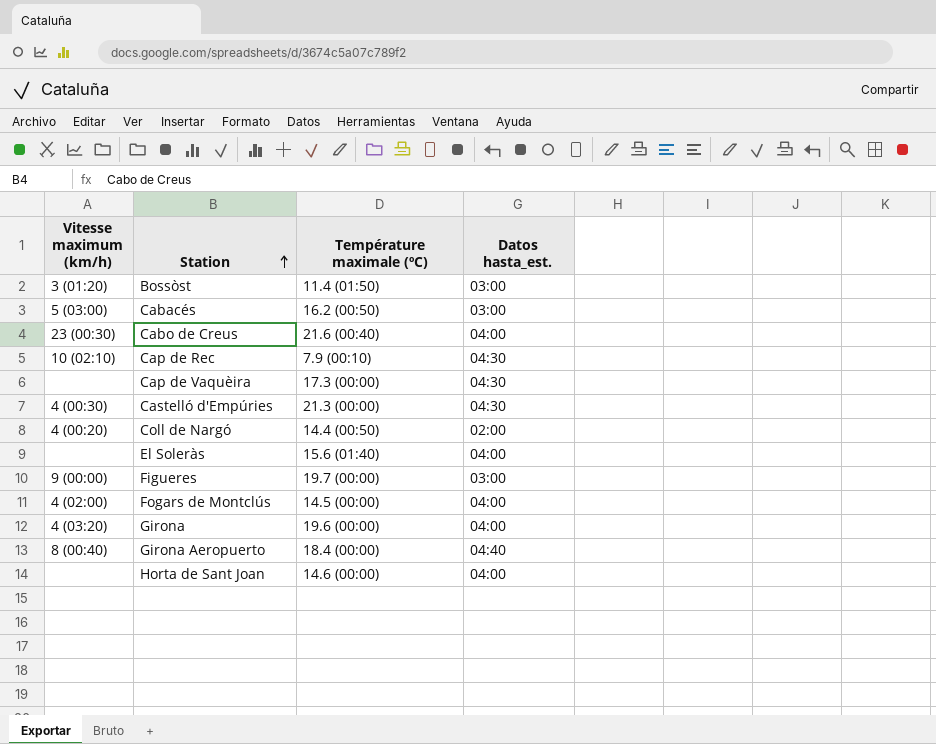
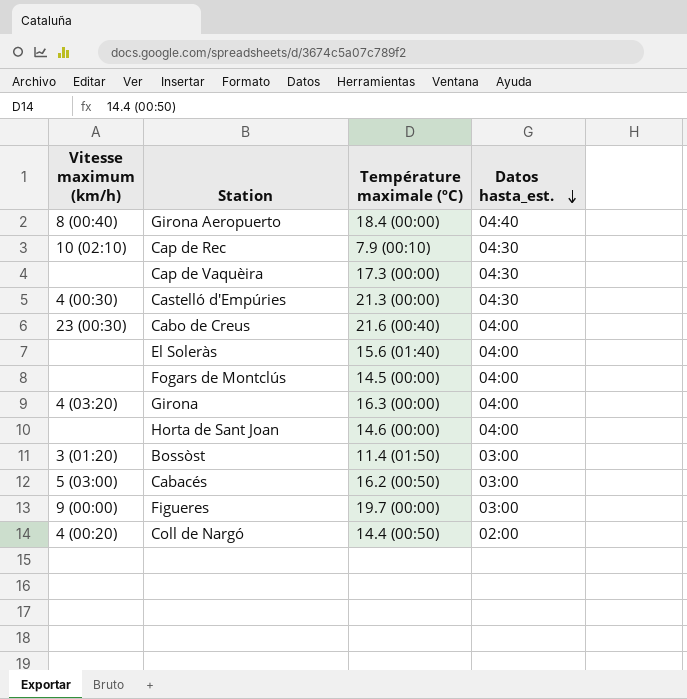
row order: Station ascending -> Datos hasta_est. descending
Fogars de Montclús | Vitesse maximum (km/h): 4 (02:00) -> none
Girona | Température maximale (ºC): 19.6 (00:00) -> 16.3 (00:00)

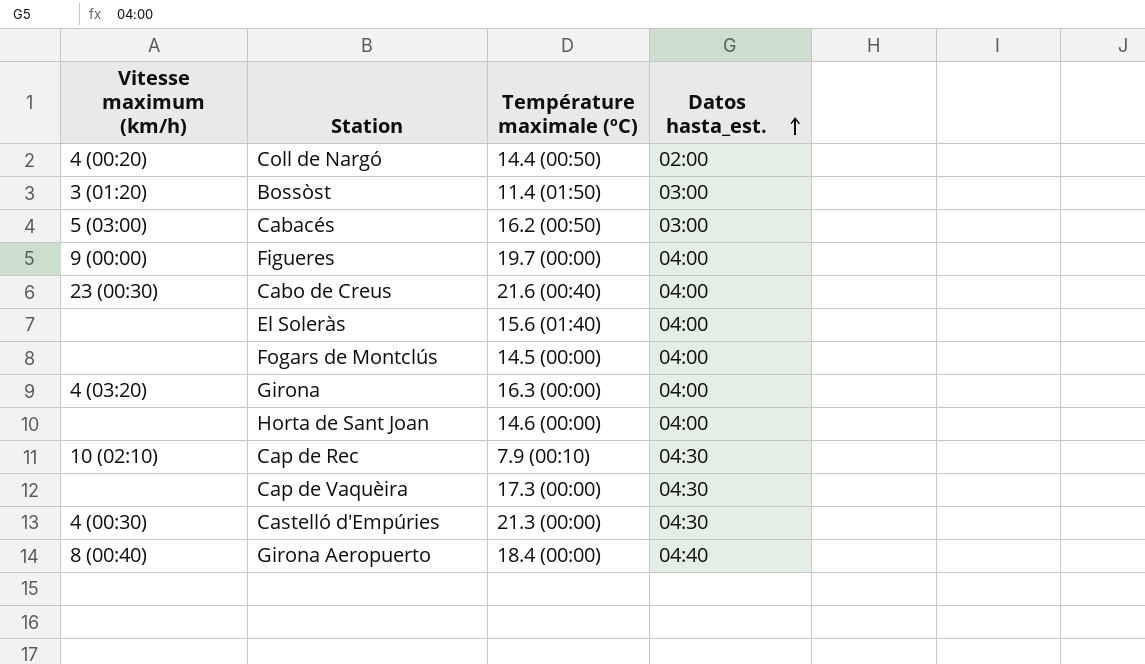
row order: Datos hasta_est. descending -> Datos hasta_est. ascending
Figueres | Datos hasta_est.: 03:00 -> 04:00

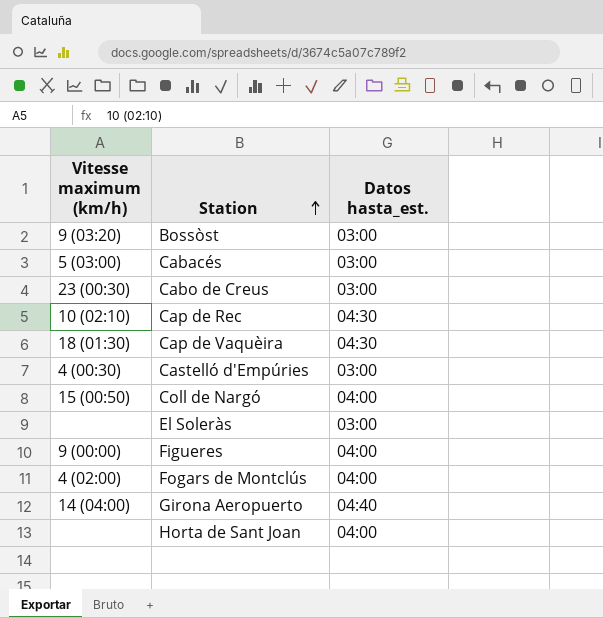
row order: Datos hasta_est. ascending -> Station ascending
column Température maximale (ºC) | position: 3 -> none
row Girona: 4 (03:20) | 16.3 (00:00) | 04:00 -> none
Bossòst | Vitesse maximum (km/h): 3 (01:20) -> 9 (03:20)
Cabo de Creus | Datos hasta_est.: 04:00 -> 03:00
Cap de Vaquèira | Vitesse maximum (km/h): none -> 18 (01:30)
Castelló d'Empúries | Datos hasta_est.: 04:30 -> 03:00
Coll de Nargó | Vitesse maximum (km/h): 4 (00:20) -> 15 (00:50)
Coll de Nargó | Datos hasta_est.: 02:00 -> 04:00
El Soleràs | Datos hasta_est.: 04:00 -> 03:00
Fogars de Montclús | Vitesse maximum (km/h): none -> 4 (02:00)
Girona Aeropuerto | Vitesse maximum (km/h): 8 (00:40) -> 14 (04:00)

